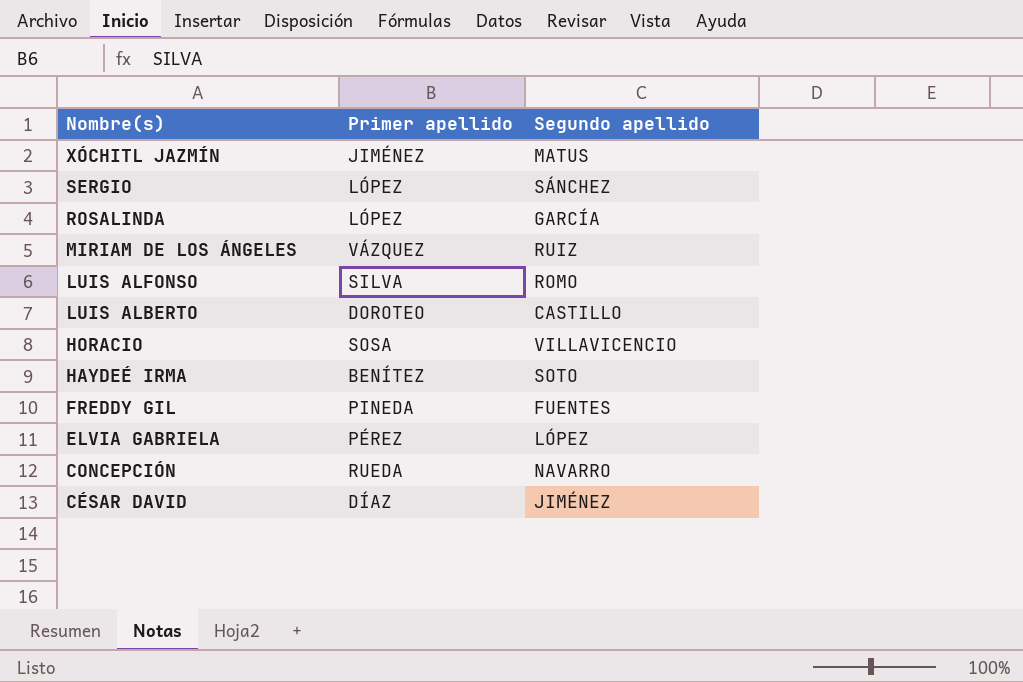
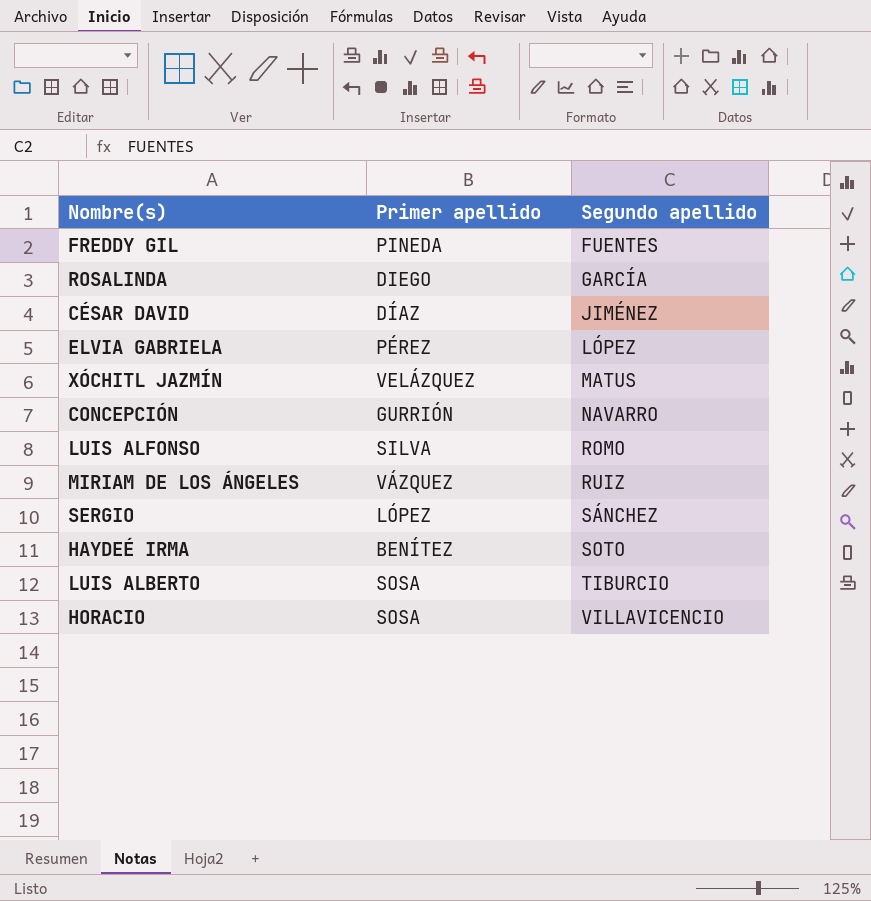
row order: Nombre(s) descending -> Segundo apellido ascending
ROSALINDA | Primer apellido: LÓPEZ -> DIEGO
XÓCHITL JAZMÍN | Primer apellido: JIMÉNEZ -> VELÁZQUEZ
CONCEPCIÓN | Primer apellido: RUEDA -> GURRIÓN
LUIS ALBERTO | Primer apellido: DOROTEO -> SOSA
LUIS ALBERTO | Segundo apellido: CASTILLO -> TIBURCIO

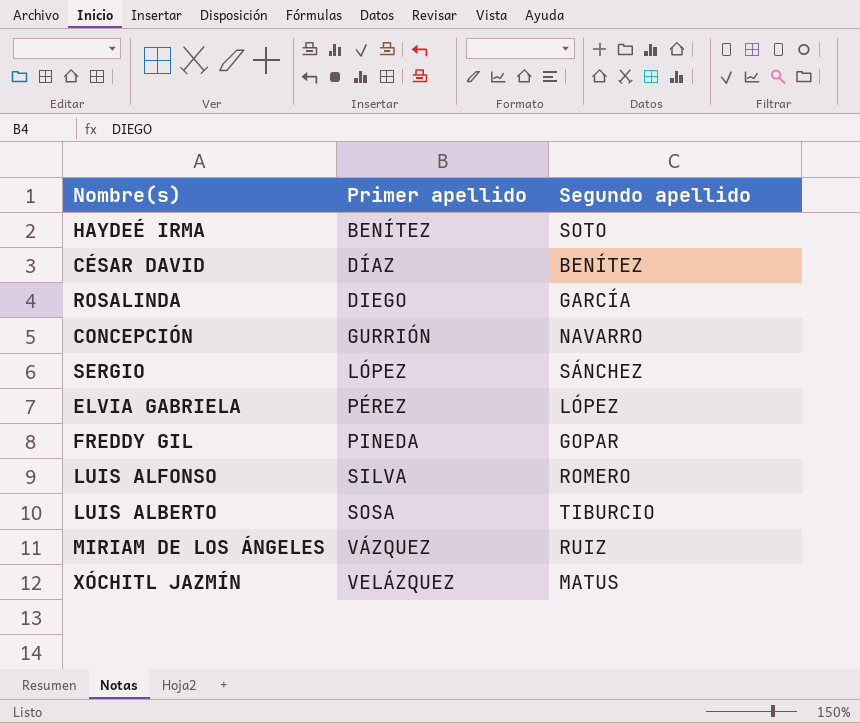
row order: Segundo apellido ascending -> Primer apellido ascending
row HORACIO: SOSA | VILLAVICENCIO -> none
CÉSAR DAVID | Segundo apellido: JIMÉNEZ -> BENÍTEZ
FREDDY GIL | Segundo apellido: FUENTES -> GOPAR
LUIS ALFONSO | Segundo apellido: ROMO -> ROMERO

